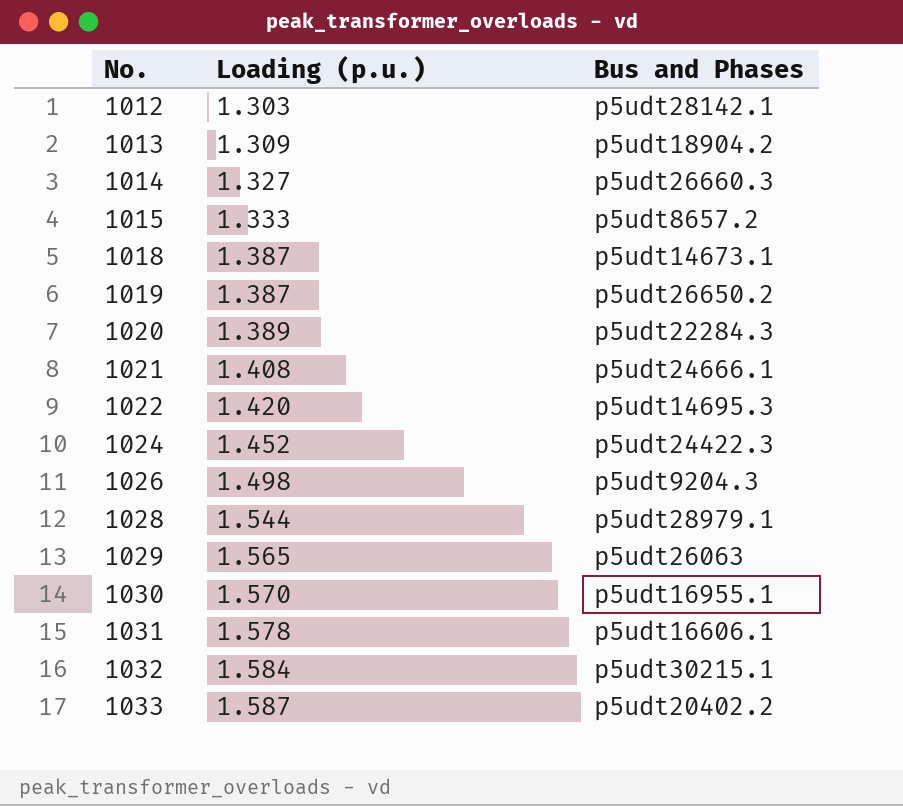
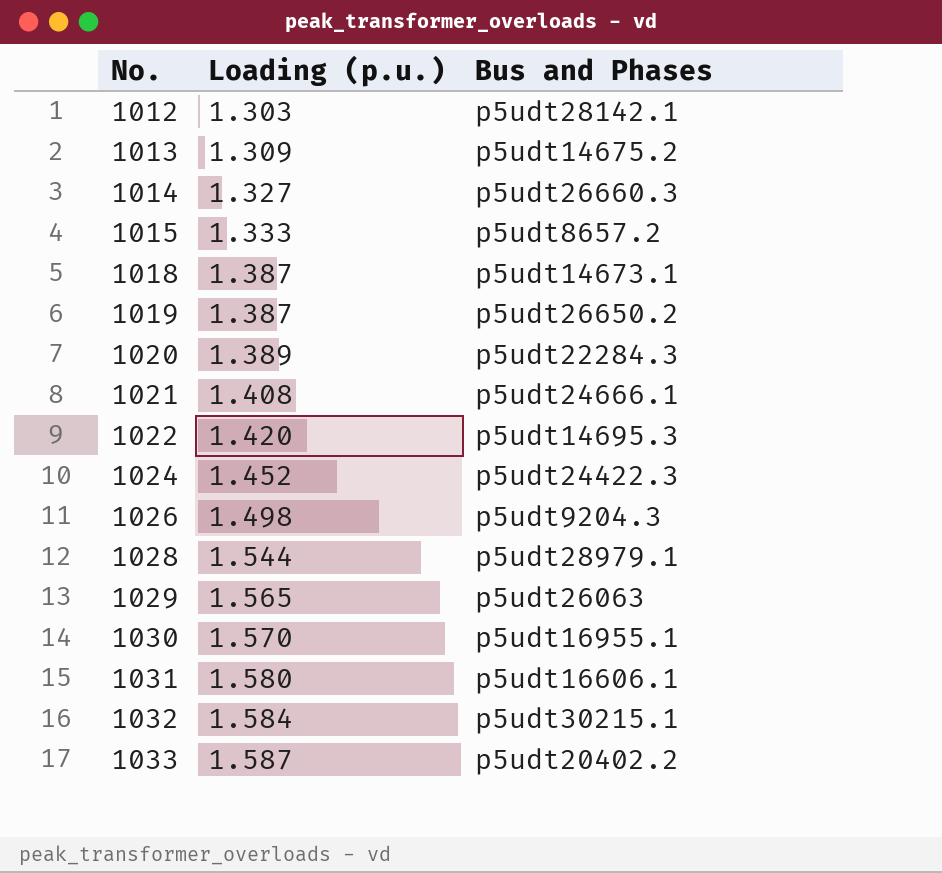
1013 | Bus and Phases: p5udt18904.2 -> p5udt14675.2
1031 | Loading (p.u.): 1.578 -> 1.580

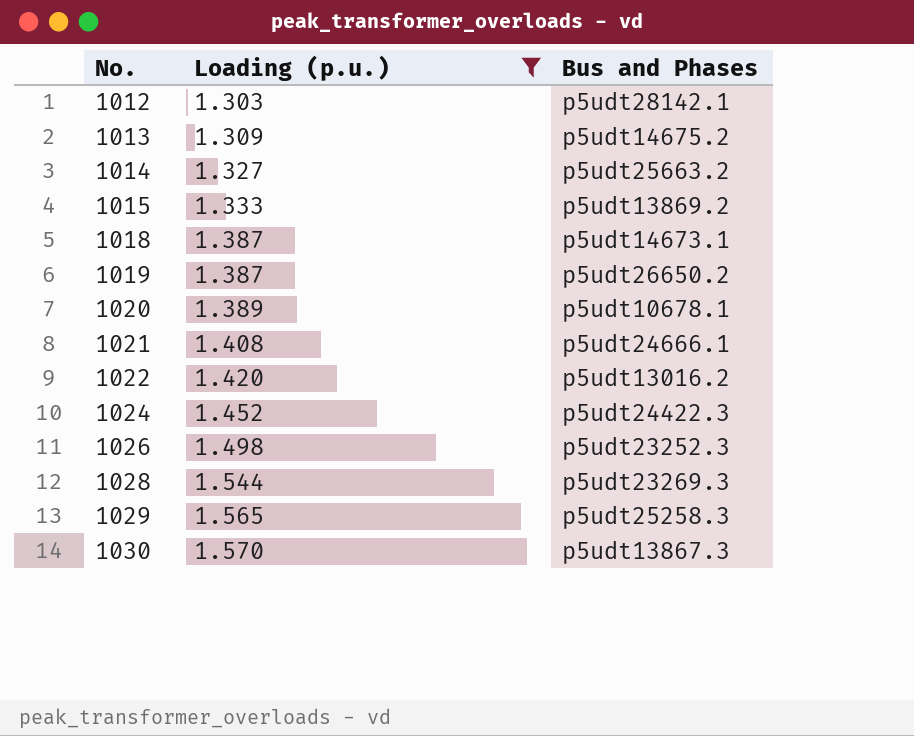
filter: none -> Loading (p.u.) <= 1.570
1014 | Bus and Phases: p5udt26660.3 -> p5udt25663.2
1015 | Bus and Phases: p5udt8657.2 -> p5udt13869.2
1020 | Bus and Phases: p5udt22284.3 -> p5udt10678.1
1022 | Bus and Phases: p5udt14695.3 -> p5udt13016.2
1026 | Bus and Phases: p5udt9204.3 -> p5udt23252.3
1028 | Bus and Phases: p5udt28979.1 -> p5udt23269.3
1029 | Bus and Phases: p5udt26063 -> p5udt25258.3
1030 | Bus and Phases: p5udt16955.1 -> p5udt13867.3

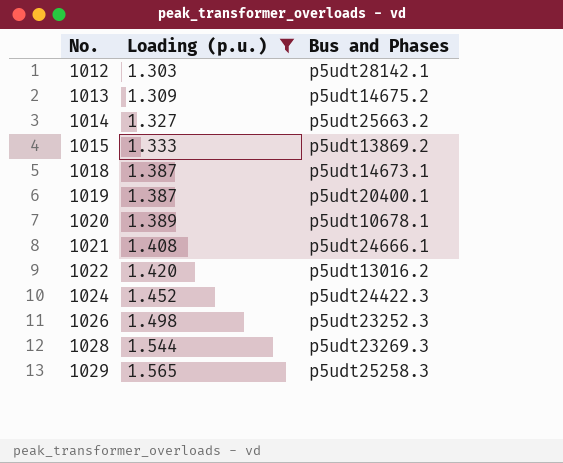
row 1030: 1.570 | p5udt13867.3 -> none
1019 | Bus and Phases: p5udt26650.2 -> p5udt20400.1

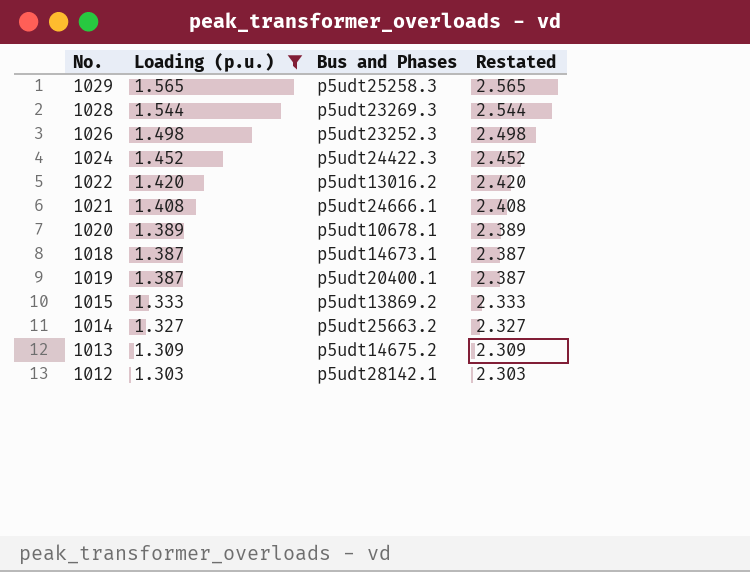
row order: No. ascending -> Loading (p.u.) descending
column Restated | formula: none -> [Loading (p.u.)] + 1

